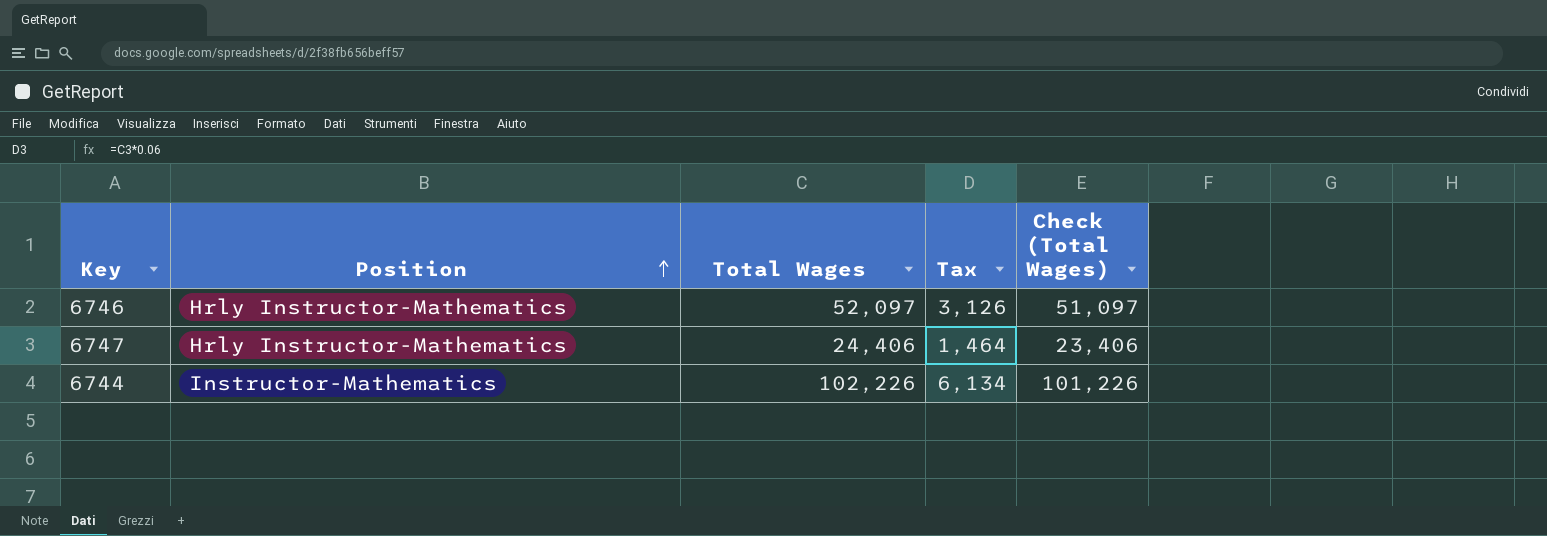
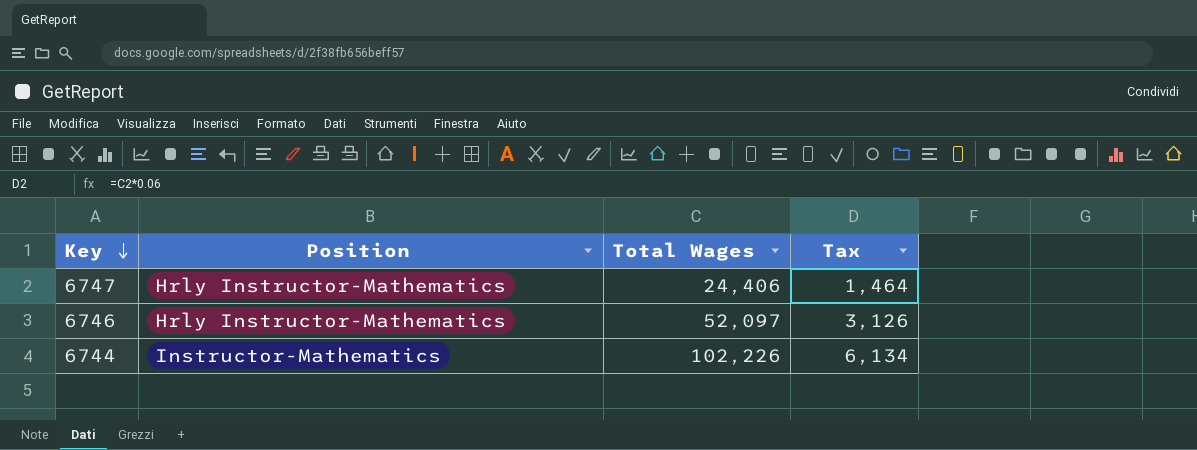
row order: Position ascending -> Key descending
column Check (Total Wages) | formula: [Total Wages] - 1000 -> none

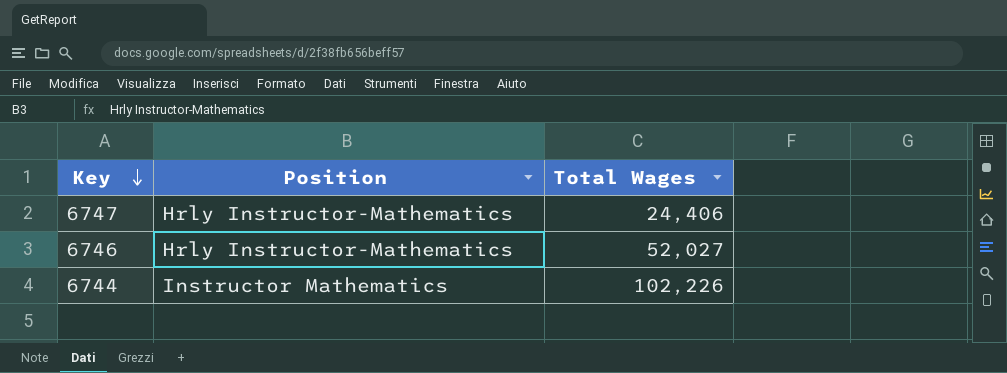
column Tax | formula: [Total Wages] * 0.06 -> none
6746 | Total Wages: 52,097 -> 52,027
6744 | Position: Instructor-Mathematics -> Instructor Mathematics

